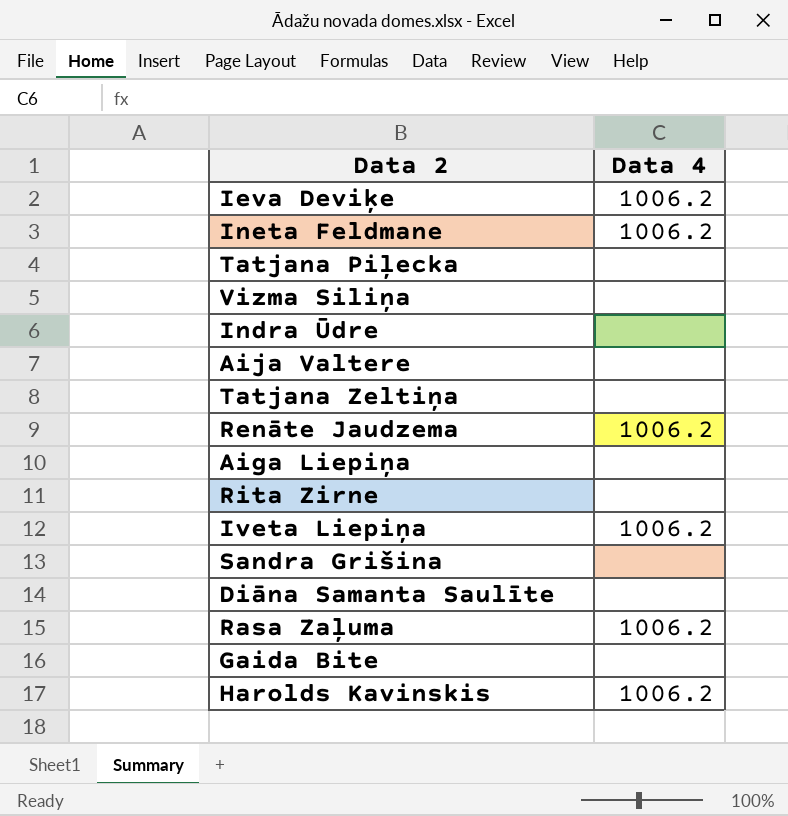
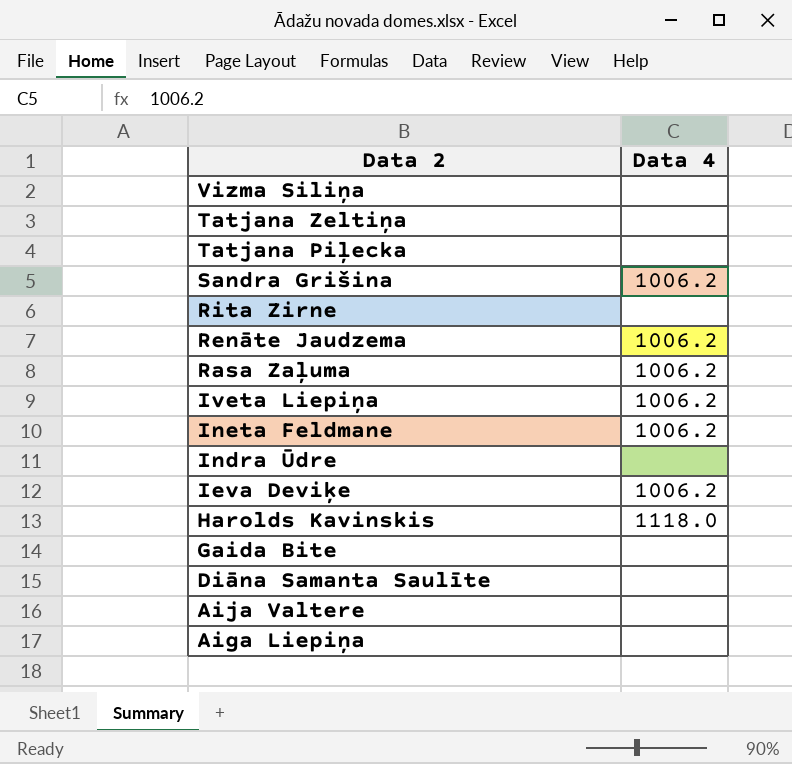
row order: none -> Data 2 descending
Sandra Grišina | Data 4: none -> 1006.2
Harolds Kavinskis | Data 4: 1006.2 -> 1118.0

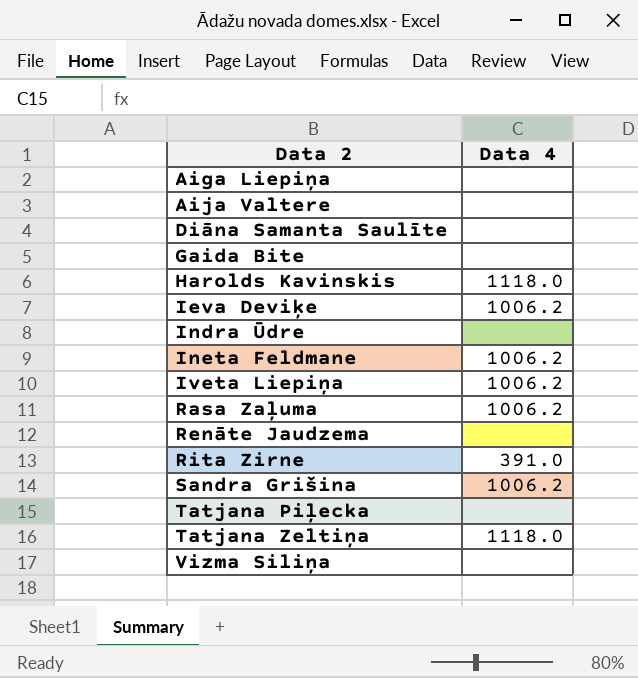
row order: Data 2 descending -> Data 2 ascending
Renāte Jaudzema | Data 4: 1006.2 -> none
Rita Zirne | Data 4: none -> 391.0
Tatjana Zeltiņa | Data 4: none -> 1118.0

